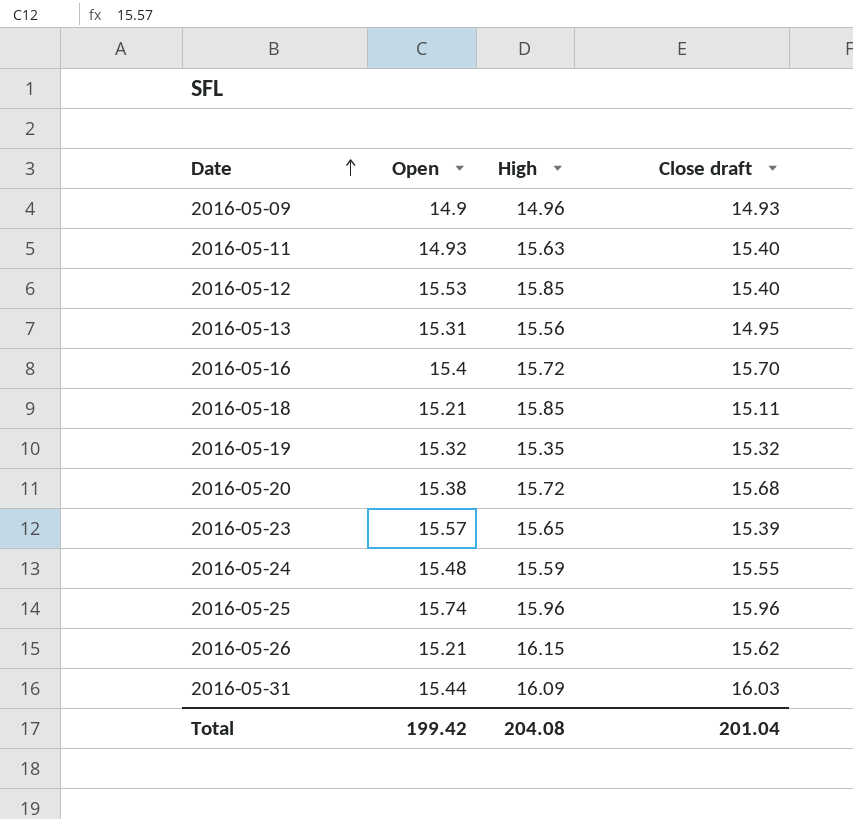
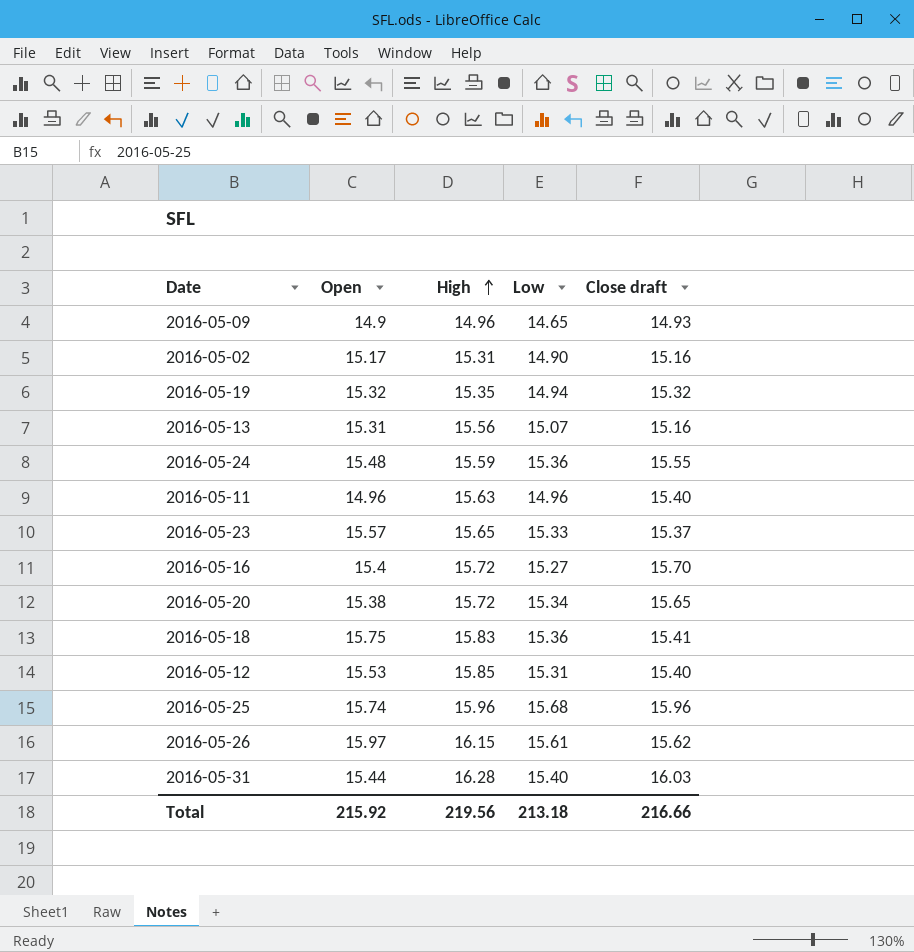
row order: Date ascending -> High ascending
column Low | position: none -> 4
row 2016-05-02: none -> 15.17 | 15.31 | 14.90 | 15.16
2016-05-13 | Close draft: 14.95 -> 15.16
2016-05-11 | Open: 14.93 -> 14.96
2016-05-23 | Close draft: 15.39 -> 15.37
2016-05-20 | Close draft: 15.68 -> 15.65
2016-05-18 | Open: 15.21 -> 15.75
2016-05-18 | High: 15.85 -> 15.83
2016-05-18 | Close draft: 15.11 -> 15.41
2016-05-26 | Open: 15.21 -> 15.97
2016-05-31 | High: 16.09 -> 16.28
Total | Open: 199.42 -> 215.92
Total | High: 204.08 -> 219.56
Total | Close draft: 201.04 -> 216.66

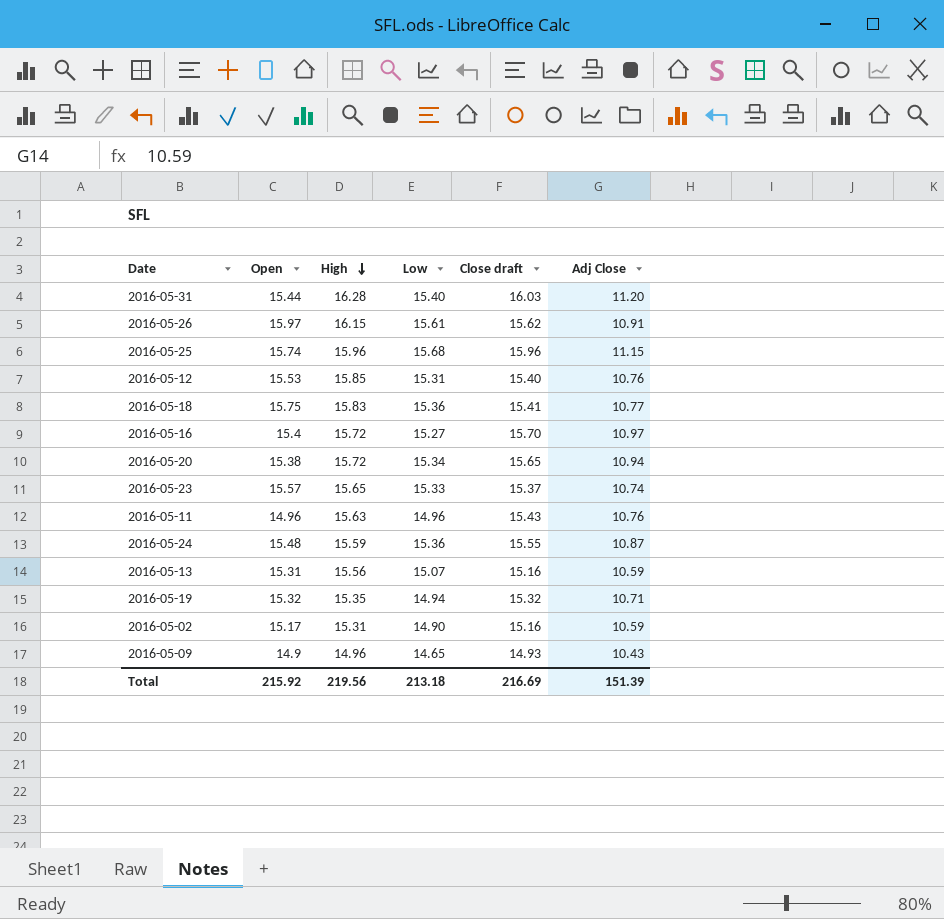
row order: High ascending -> High descending
column Adj Close | position: none -> 6
2016-05-11 | Close draft: 15.40 -> 15.43
Total | Close draft: 216.66 -> 216.69

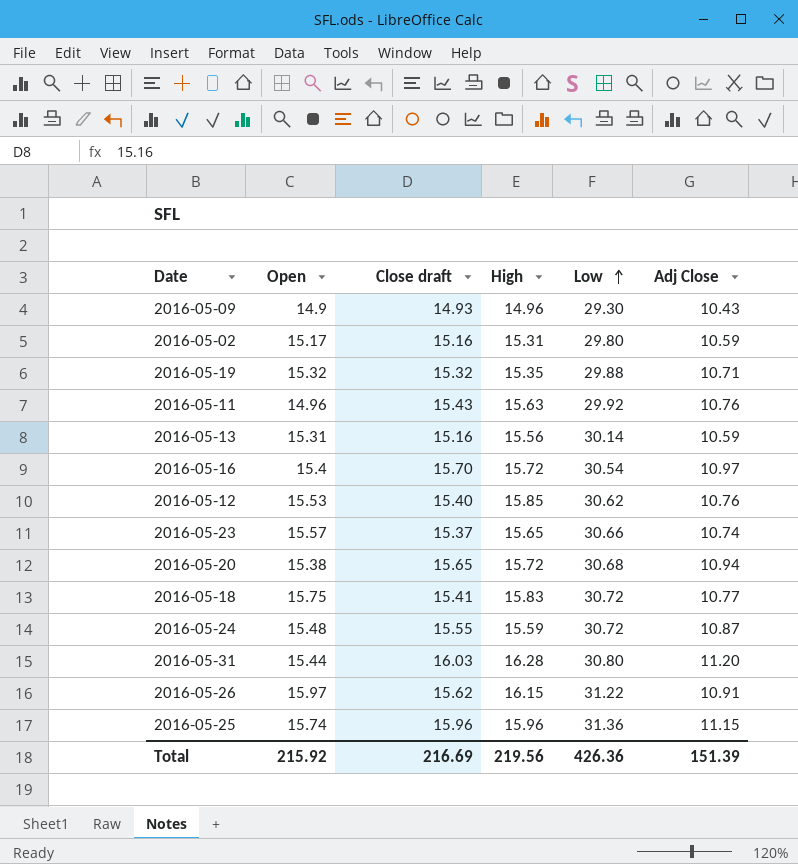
row order: High descending -> Low ascending
column Close draft | position: 5 -> 3
2016-05-09 | Low: 14.65 -> 29.30
2016-05-02 | Low: 14.90 -> 29.80
2016-05-19 | Low: 14.94 -> 29.88
2016-05-11 | Low: 14.96 -> 29.92
2016-05-13 | Low: 15.07 -> 30.14
2016-05-16 | Low: 15.27 -> 30.54
2016-05-12 | Low: 15.31 -> 30.62
2016-05-23 | Low: 15.33 -> 30.66
2016-05-20 | Low: 15.34 -> 30.68
2016-05-18 | Low: 15.36 -> 30.72
2016-05-24 | Low: 15.36 -> 30.72
2016-05-31 | Low: 15.40 -> 30.80
2016-05-26 | Low: 15.61 -> 31.22
2016-05-25 | Low: 15.68 -> 31.36
Total | Low: 213.18 -> 426.36

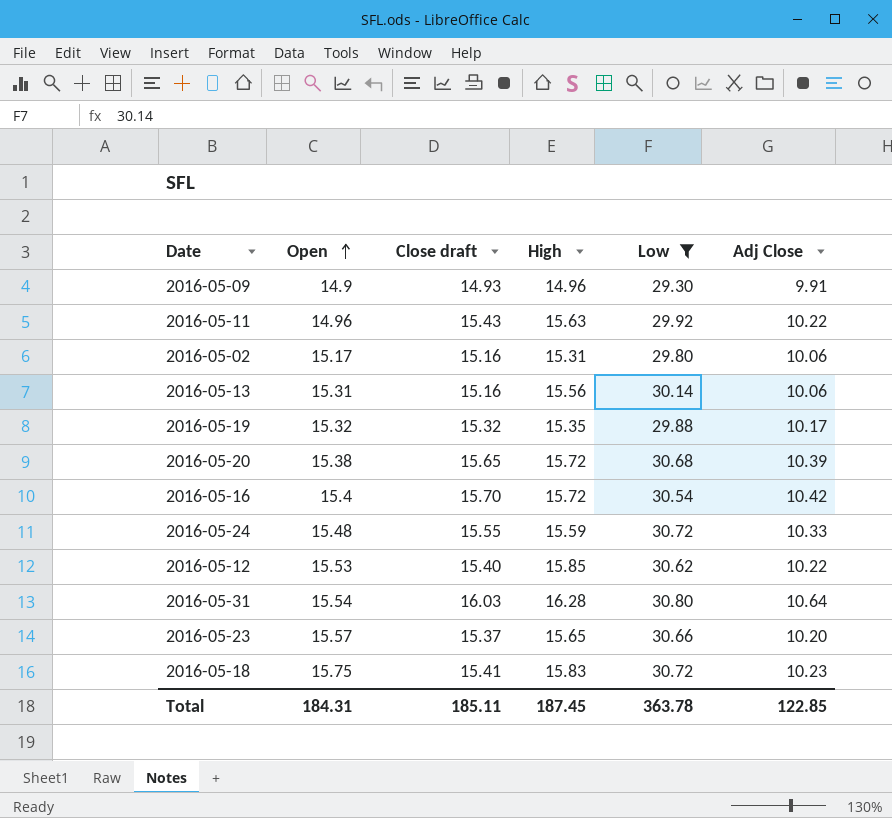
filter: none -> Low <= 30.80
row order: Low ascending -> Open ascending
2016-05-09 | Adj Close: 10.43 -> 9.91
2016-05-11 | Adj Close: 10.76 -> 10.22
2016-05-02 | Adj Close: 10.59 -> 10.06
2016-05-13 | Adj Close: 10.59 -> 10.06
2016-05-19 | Adj Close: 10.71 -> 10.17
2016-05-20 | Adj Close: 10.94 -> 10.39
2016-05-16 | Adj Close: 10.97 -> 10.42
2016-05-24 | Adj Close: 10.87 -> 10.33
2016-05-12 | Adj Close: 10.76 -> 10.22
2016-05-31 | Open: 15.44 -> 15.54
2016-05-31 | Adj Close: 11.20 -> 10.64
2016-05-23 | Adj Close: 10.74 -> 10.20
2016-05-18 | Adj Close: 10.77 -> 10.23
Total | Open: 215.92 -> 184.31
Total | Close draft: 216.69 -> 185.11
Total | High: 219.56 -> 187.45
Total | Low: 426.36 -> 363.78
Total | Adj Close: 151.39 -> 122.85

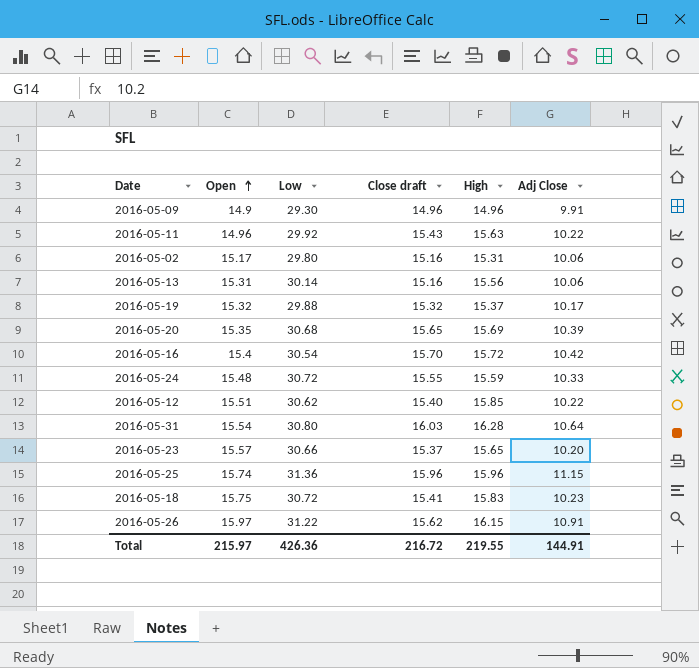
filter: Low <= 30.80 -> none
column Low | position: 5 -> 3
2016-05-09 | Close draft: 14.93 -> 14.96
2016-05-19 | High: 15.35 -> 15.37
2016-05-20 | Open: 15.38 -> 15.35
2016-05-20 | High: 15.72 -> 15.69
2016-05-12 | Open: 15.53 -> 15.51
Total | Open: 184.31 -> 215.97
Total | Low: 363.78 -> 426.36
Total | Close draft: 185.11 -> 216.72
Total | High: 187.45 -> 219.55
Total | Adj Close: 122.85 -> 144.91

